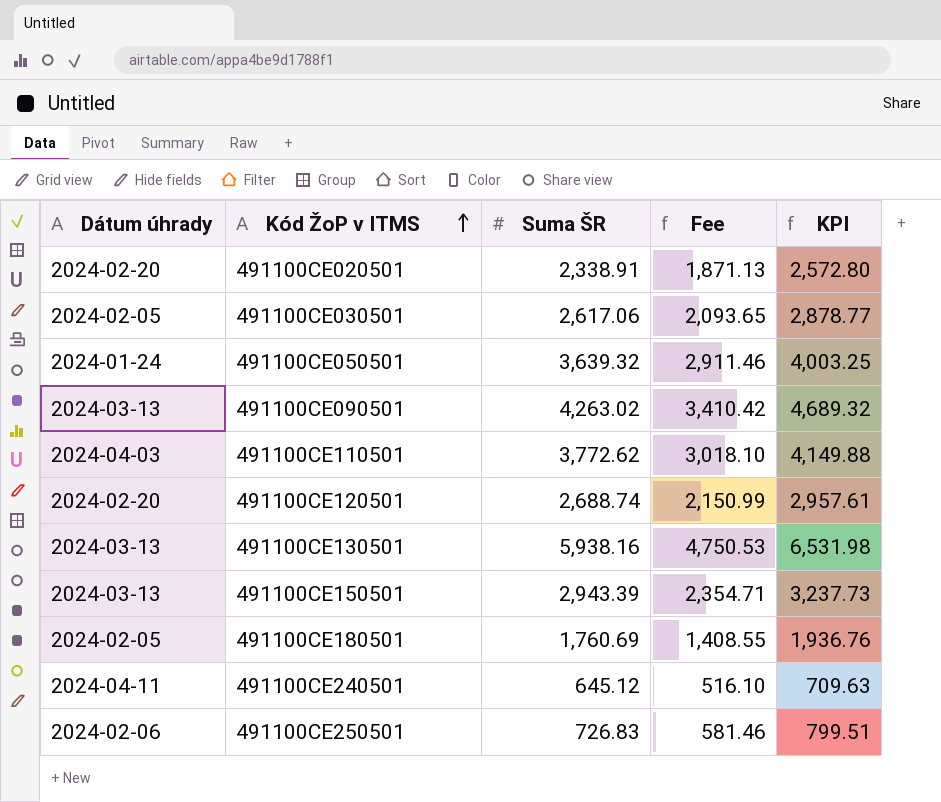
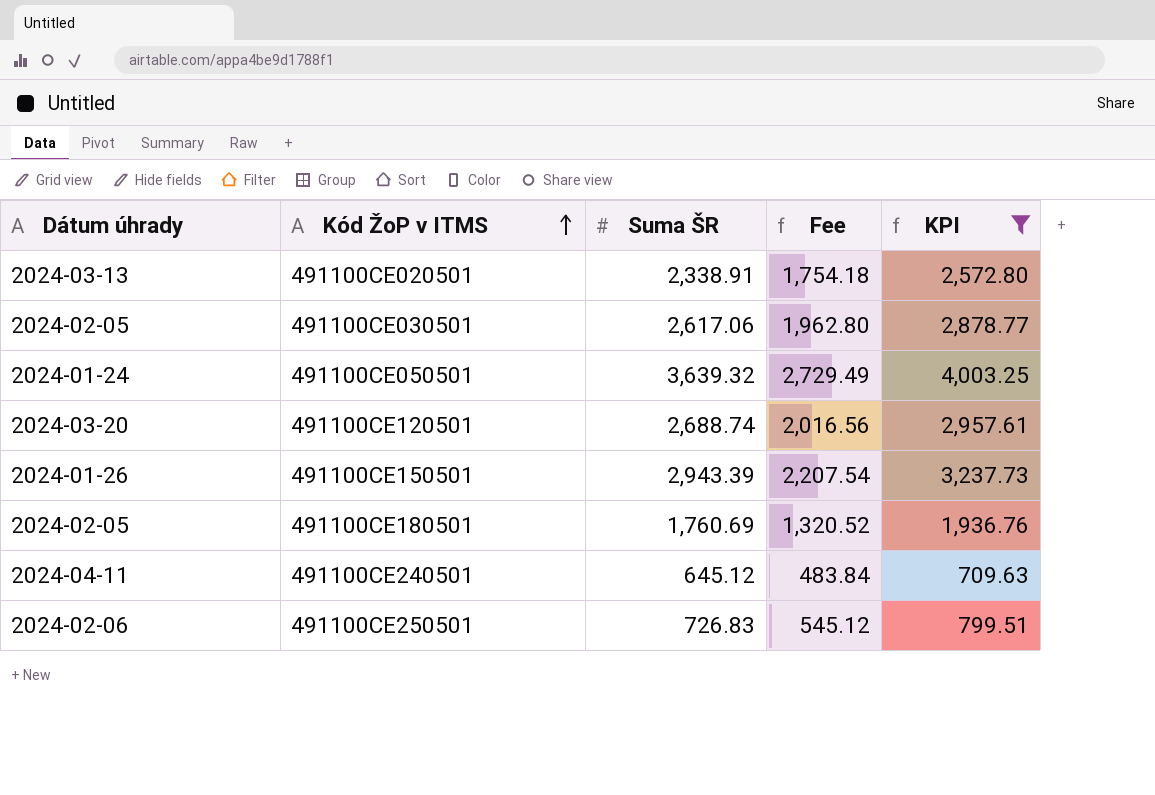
filter: none -> KPI <= 4,003.25
column Fee | formula: [Suma ŠR] * 0.8 -> [Suma ŠR] * 0.75
491100CE020501 | Dátum úhrady: 2024-02-20 -> 2024-03-13
491100CE120501 | Dátum úhrady: 2024-02-20 -> 2024-03-20
491100CE150501 | Dátum úhrady: 2024-03-13 -> 2024-01-26

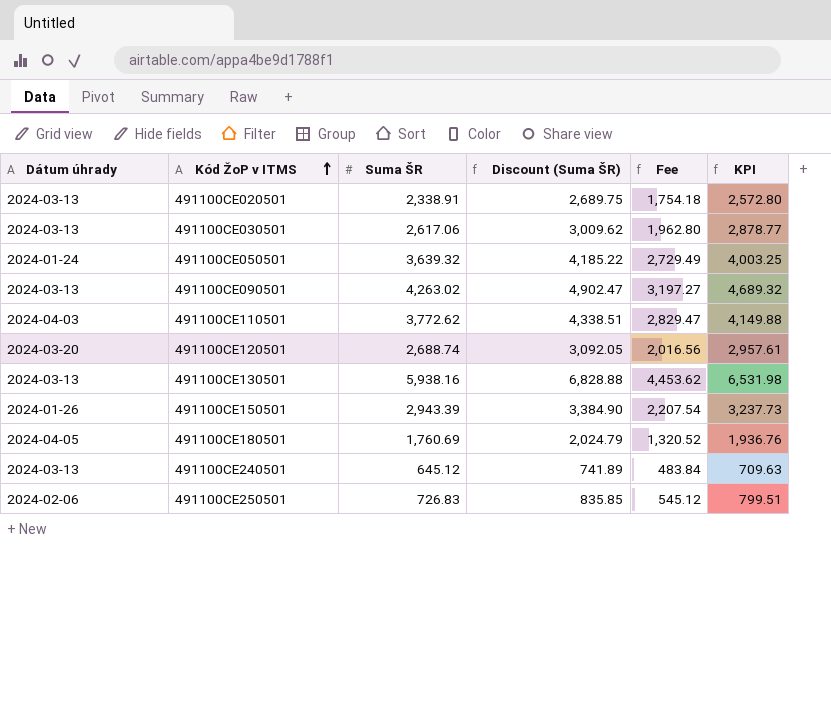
filter: KPI <= 4,003.25 -> none
column Discount (Suma ŠR) | formula: none -> [Suma ŠR] * 1.15
491100CE030501 | Dátum úhrady: 2024-02-05 -> 2024-03-13
491100CE180501 | Dátum úhrady: 2024-02-05 -> 2024-04-05
491100CE240501 | Dátum úhrady: 2024-04-11 -> 2024-03-13

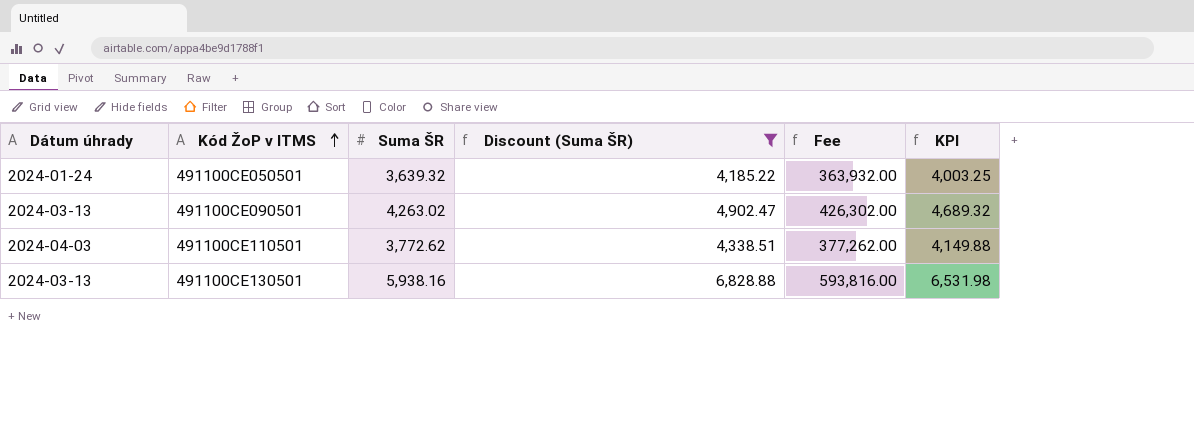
filter: none -> Discount (Suma ŠR) >= 4,185.22
column Fee | formula: [Suma ŠR] * 0.75 -> [Suma ŠR] * 100

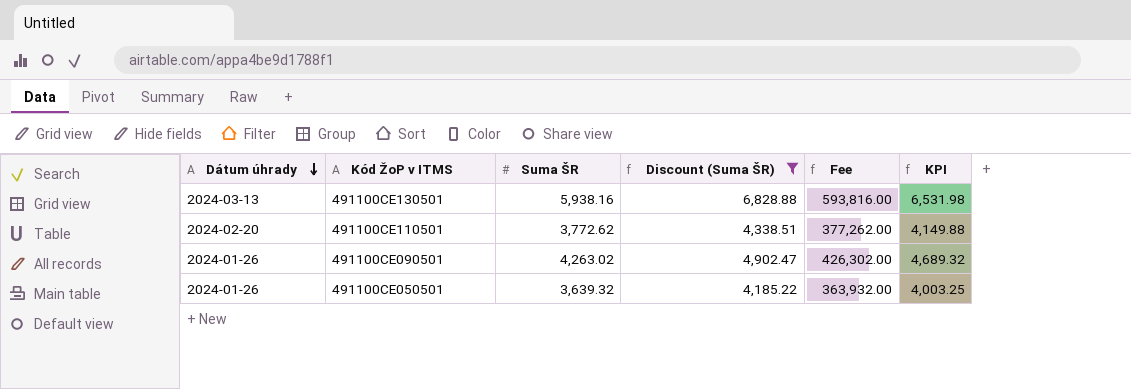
row order: Kód ŽoP v ITMS ascending -> Dátum úhrady descending
491100CE110501 | Dátum úhrady: 2024-04-03 -> 2024-02-20
491100CE090501 | Dátum úhrady: 2024-03-13 -> 2024-01-26
491100CE050501 | Dátum úhrady: 2024-01-24 -> 2024-01-26

